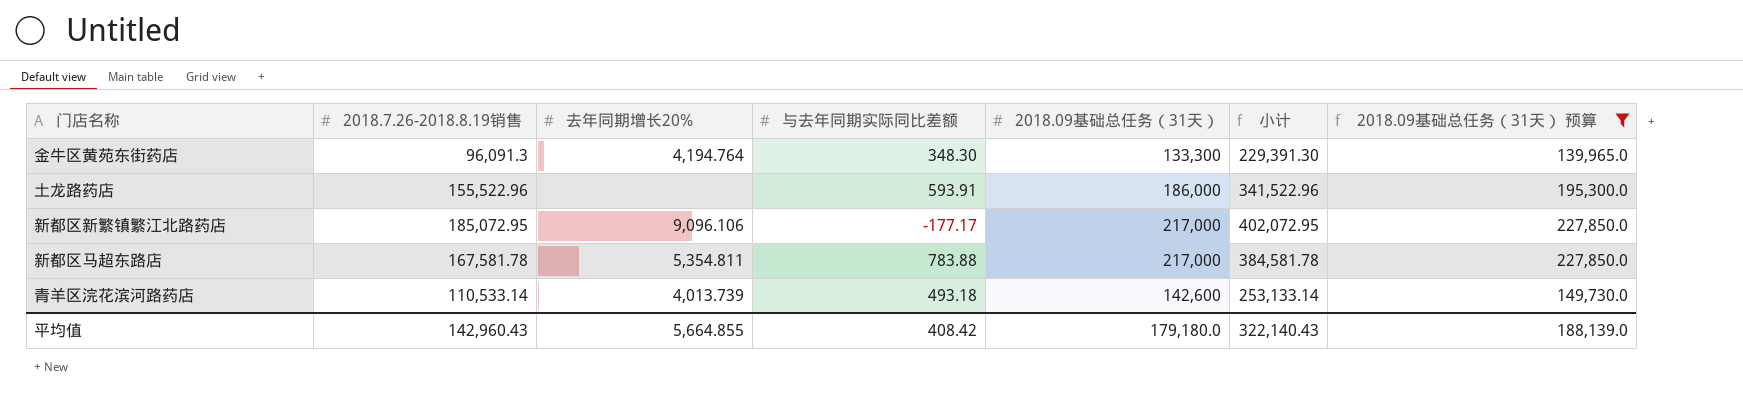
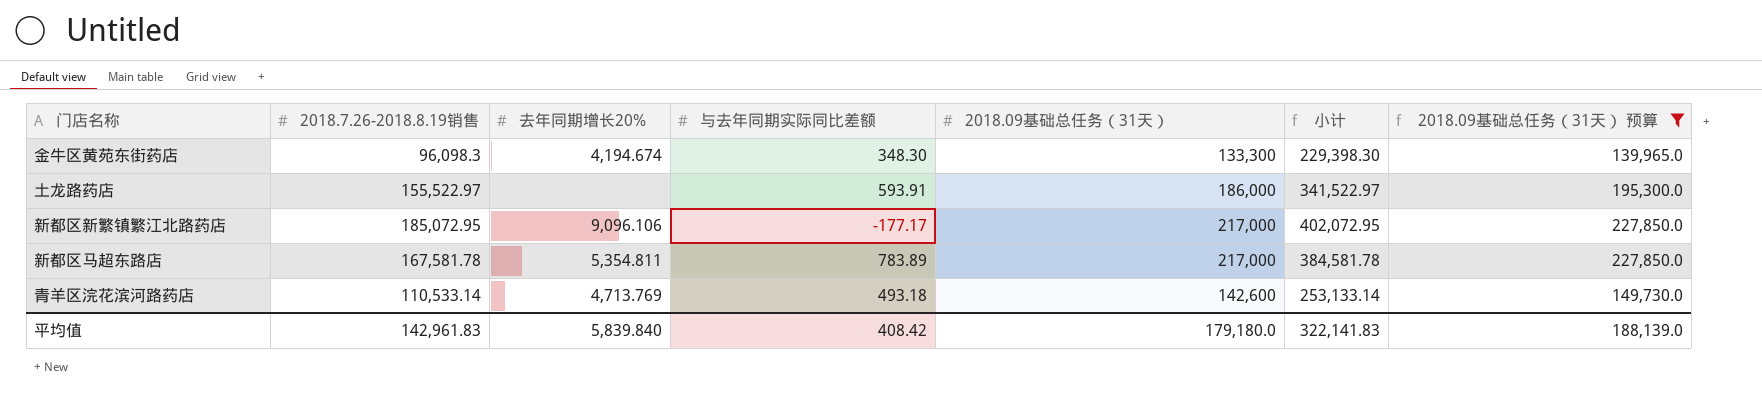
金牛区黄苑东街药店 | 2018.7.26-2018.8.19销售: 96,091.3 -> 96,098.3
金牛区黄苑东街药店 | 去年同期增长20%: 4,194.764 -> 4,194.674
金牛区黄苑东街药店 | 小计: 229,391.30 -> 229,398.30
土龙路药店 | 2018.7.26-2018.8.19销售: 155,522.96 -> 155,522.97
土龙路药店 | 小计: 341,522.96 -> 341,522.97
新都区马超东路店 | 与去年同期实际同比差额: 783.88 -> 783.89
青羊区浣花滨河路药店 | 去年同期增长20%: 4,013.739 -> 4,713.769
平均值 | 2018.7.26-2018.8.19销售: 142,960.43 -> 142,961.83
平均值 | 去年同期增长20%: 5,664.855 -> 5,839.840
平均值 | 小计: 322,140.43 -> 322,141.83

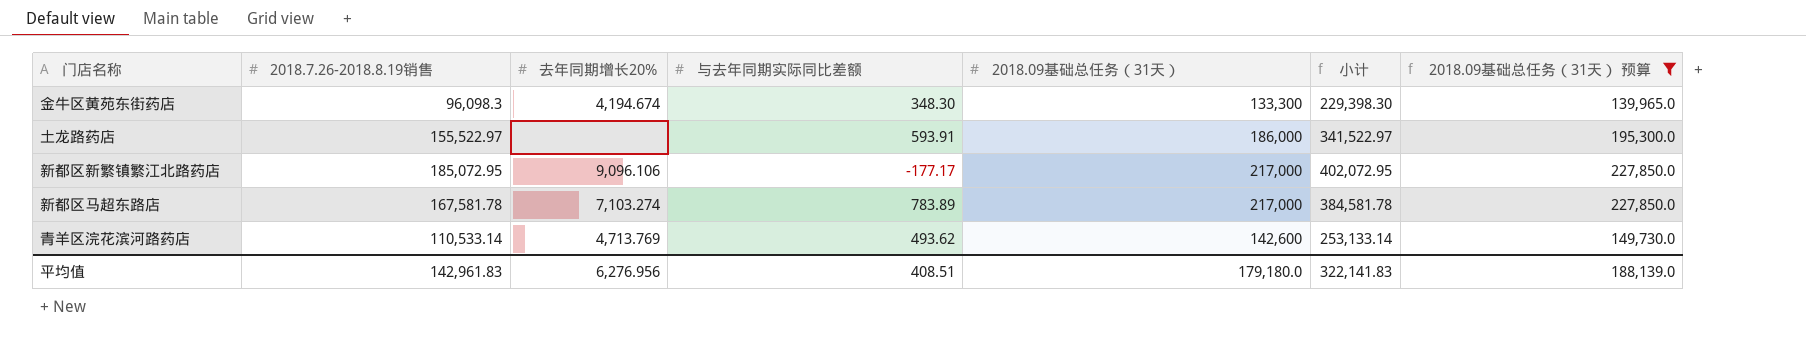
新都区马超东路店 | 去年同期增长20%: 5,354.811 -> 7,103.274
青羊区浣花滨河路药店 | 与去年同期实际同比差额: 493.18 -> 493.62
平均值 | 去年同期增长20%: 5,839.840 -> 6,276.956
平均值 | 与去年同期实际同比差额: 408.42 -> 408.51

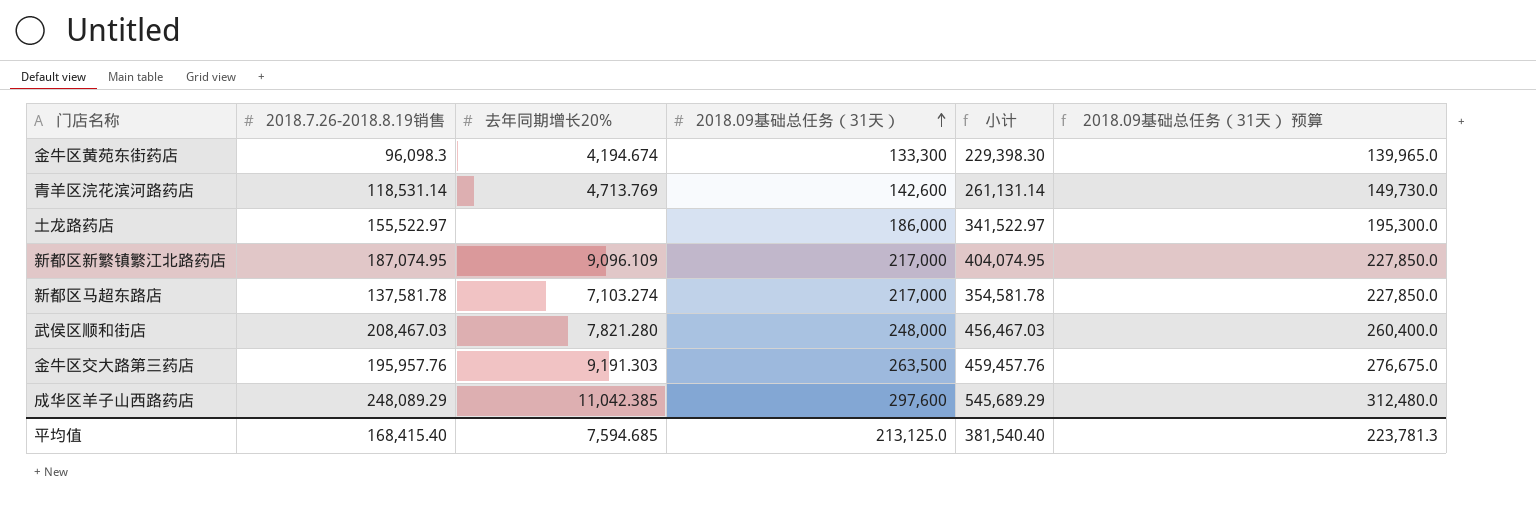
filter: 2018.09基础总任务（31天） 预算 <= 227,850.0 -> none
row order: none -> 2018.09基础总任务（31天） ascending
column 与去年同期实际同比差额 | position: 4 -> none
青羊区浣花滨河路药店 | 2018.7.26-2018.8.19销售: 110,533.14 -> 118,531.14
青羊区浣花滨河路药店 | 小计: 253,133.14 -> 261,131.14
新都区新繁镇繁江北路药店 | 2018.7.26-2018.8.19销售: 185,072.95 -> 187,074.95
新都区新繁镇繁江北路药店 | 去年同期增长20%: 9,096.106 -> 9,096.109
新都区新繁镇繁江北路药店 | 小计: 402,072.95 -> 404,074.95
新都区马超东路店 | 2018.7.26-2018.8.19销售: 167,581.78 -> 137,581.78
新都区马超东路店 | 小计: 384,581.78 -> 354,581.78
平均值 | 2018.7.26-2018.8.19销售: 142,961.83 -> 168,415.40
平均值 | 去年同期增长20%: 6,276.956 -> 7,594.685
平均值 | 2018.09基础总任务（31天）: 179,180.0 -> 213,125.0
平均值 | 小计: 322,141.83 -> 381,540.40
平均值 | 2018.09基础总任务（31天） 预算: 188,139.0 -> 223,781.3

